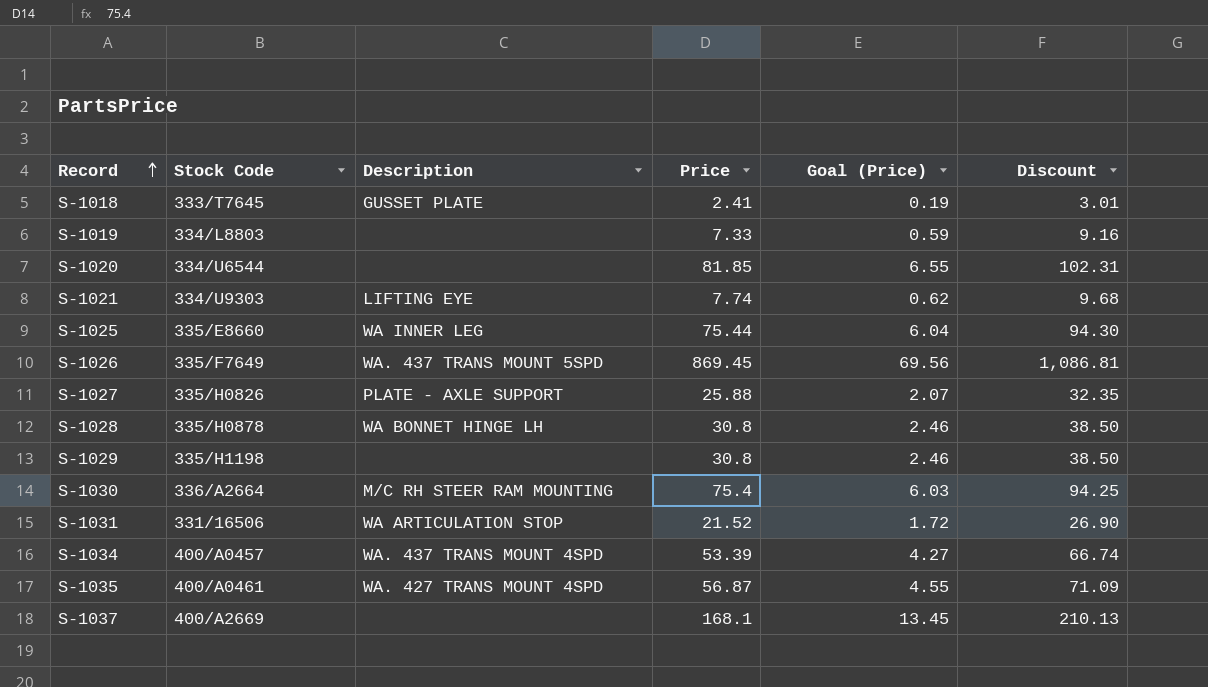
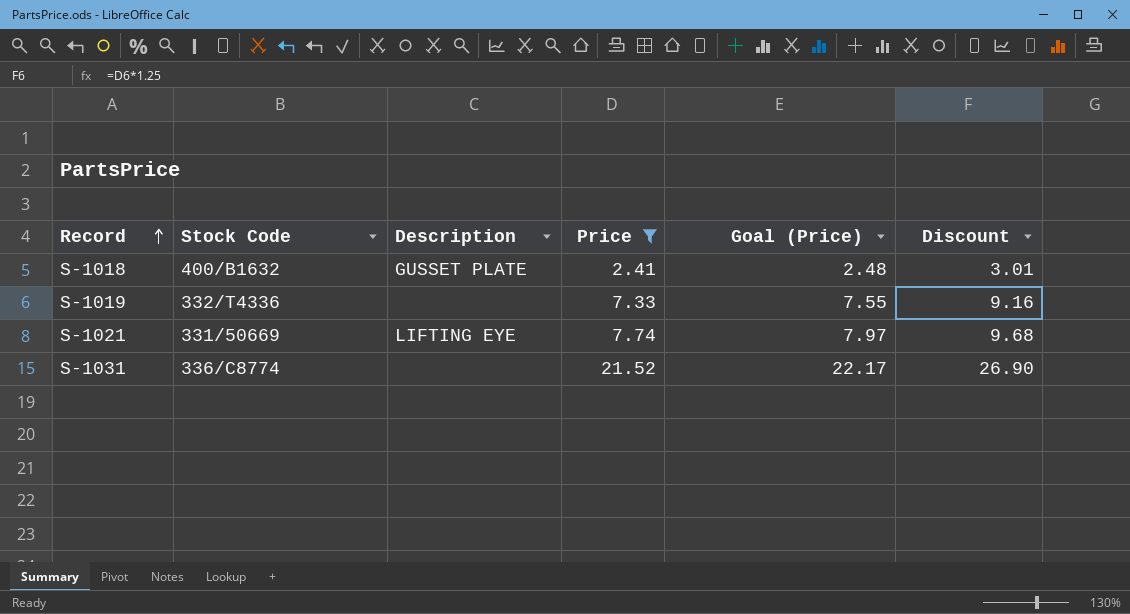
filter: none -> Price <= 21.52
column Goal (Price) | formula: [Price] * 0.08 -> [Price] * 1.03
S-1018 | Stock Code: 333/T7645 -> 400/B1632
S-1019 | Stock Code: 334/L8803 -> 332/T4336
S-1021 | Stock Code: 334/U9303 -> 331/50669
S-1031 | Stock Code: 331/16506 -> 336/C8774
S-1031 | Description: WA ARTICULATION STOP -> none

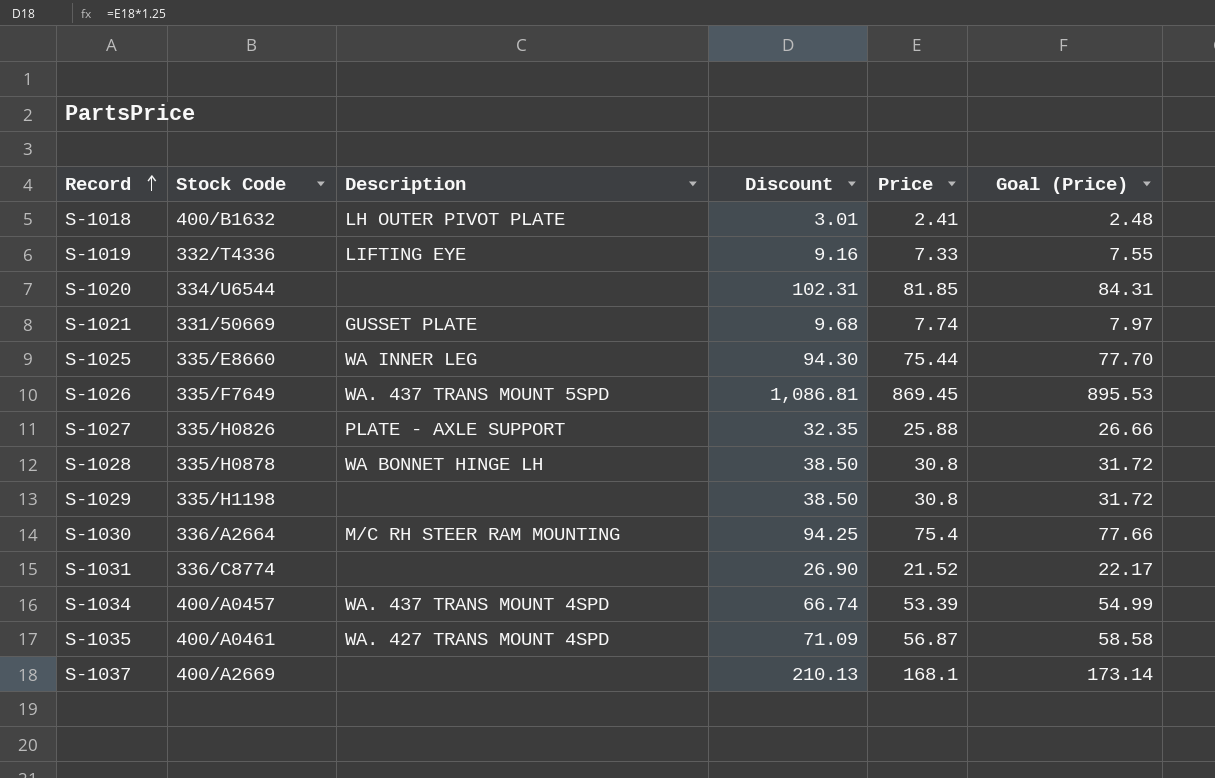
filter: Price <= 21.52 -> none
column Discount | position: 6 -> 4
S-1018 | Description: GUSSET PLATE -> LH OUTER PIVOT PLATE
S-1019 | Description: none -> LIFTING EYE
S-1021 | Description: LIFTING EYE -> GUSSET PLATE

